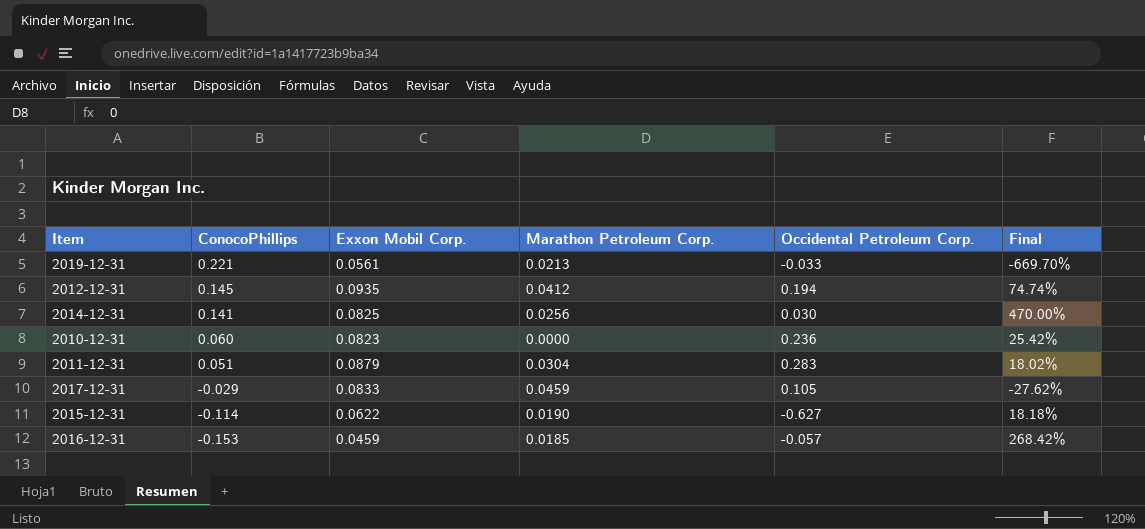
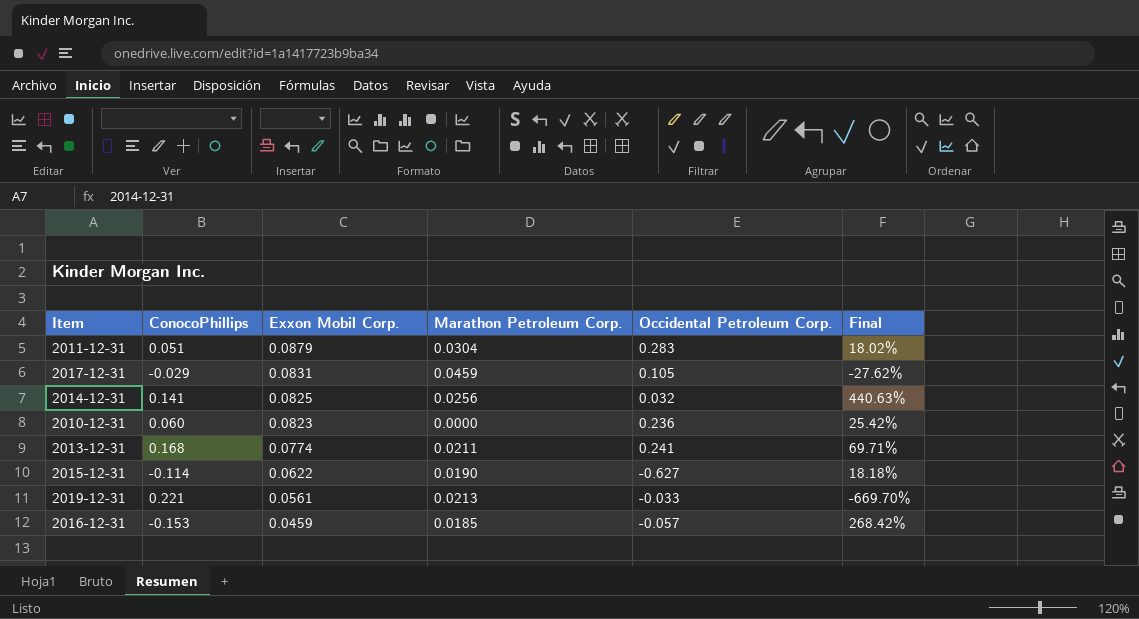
row order: ConocoPhillips descending -> Exxon Mobil Corp. descending
row 2012-12-31: 0.145 | 0.0935 | 0.0412 | 0.194 | 74.74% -> none
2017-12-31 | Exxon Mobil Corp.: 0.0833 -> 0.0831
2014-12-31 | Occidental Petroleum Corp.: 0.030 -> 0.032
2014-12-31 | Final: 470.00% -> 440.63%
row 2013-12-31: none -> 0.168 | 0.0774 | 0.0211 | 0.241 | 69.71%

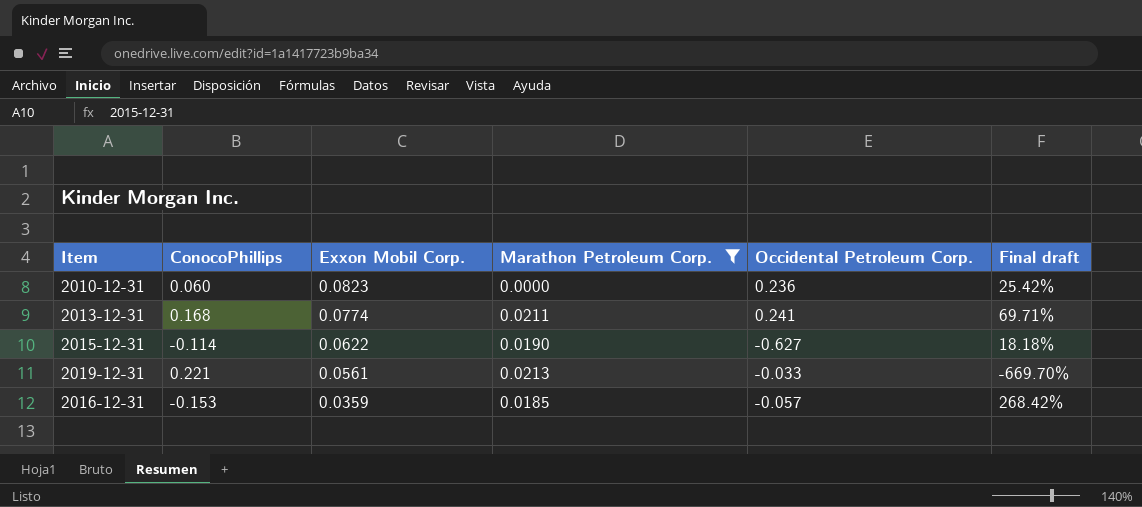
filter: none -> Marathon Petroleum Corp. <= 0.0213
column name: Final -> Final draft
2016-12-31 | Exxon Mobil Corp.: 0.0459 -> 0.0359

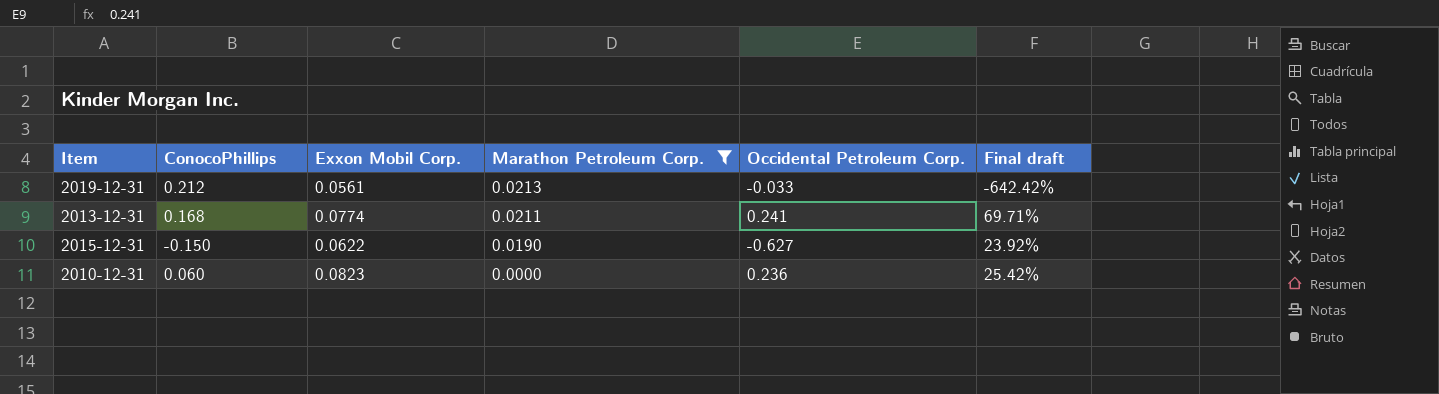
row order: Exxon Mobil Corp. descending -> Marathon Petroleum Corp. descending
row 2016-12-31: -0.153 | 0.0359 | 0.0185 | -0.057 | 268.42% -> none
2019-12-31 | ConocoPhillips: 0.221 -> 0.212
2019-12-31 | Final draft: -669.70% -> -642.42%
2015-12-31 | ConocoPhillips: -0.114 -> -0.150
2015-12-31 | Final draft: 18.18% -> 23.92%

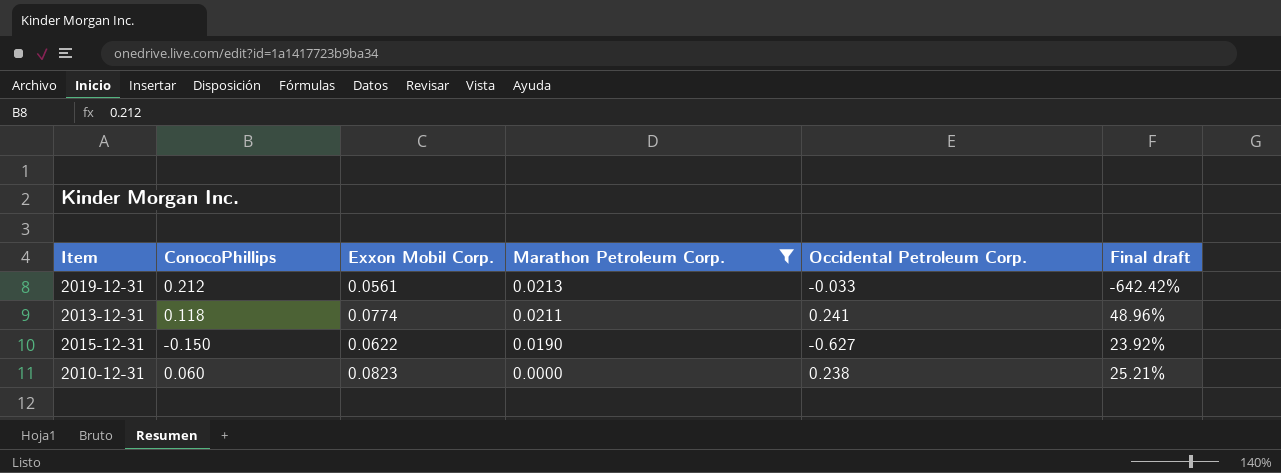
2013-12-31 | ConocoPhillips: 0.168 -> 0.118
2013-12-31 | Final draft: 69.71% -> 48.96%
2010-12-31 | Occidental Petroleum Corp.: 0.236 -> 0.238
2010-12-31 | Final draft: 25.42% -> 25.21%

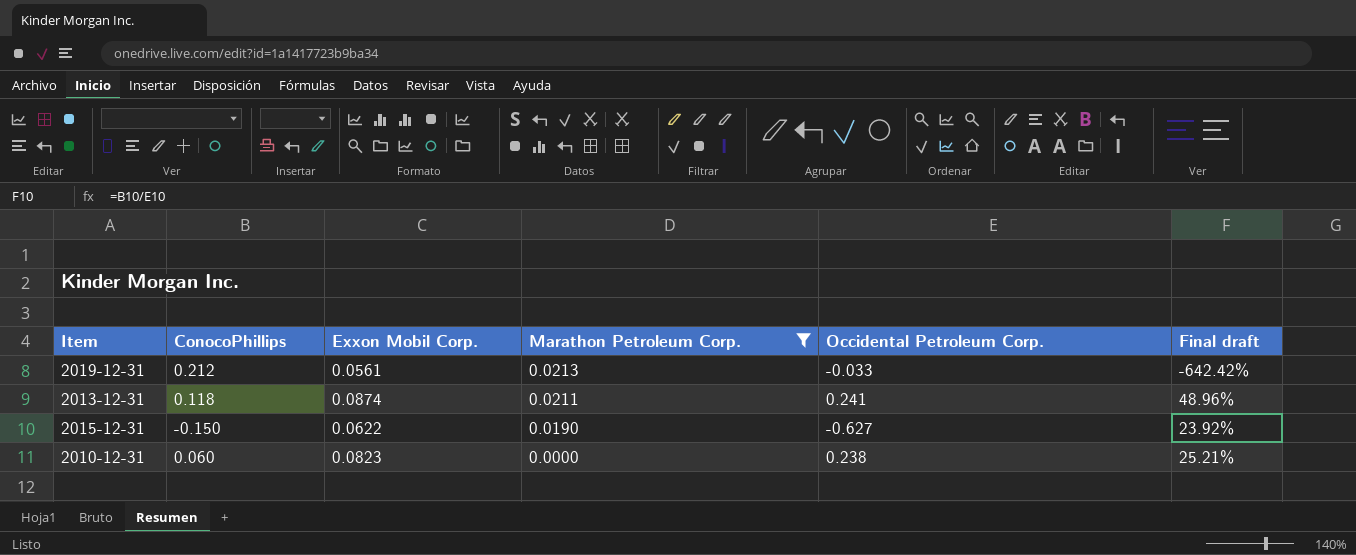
2013-12-31 | Exxon Mobil Corp.: 0.0774 -> 0.0874

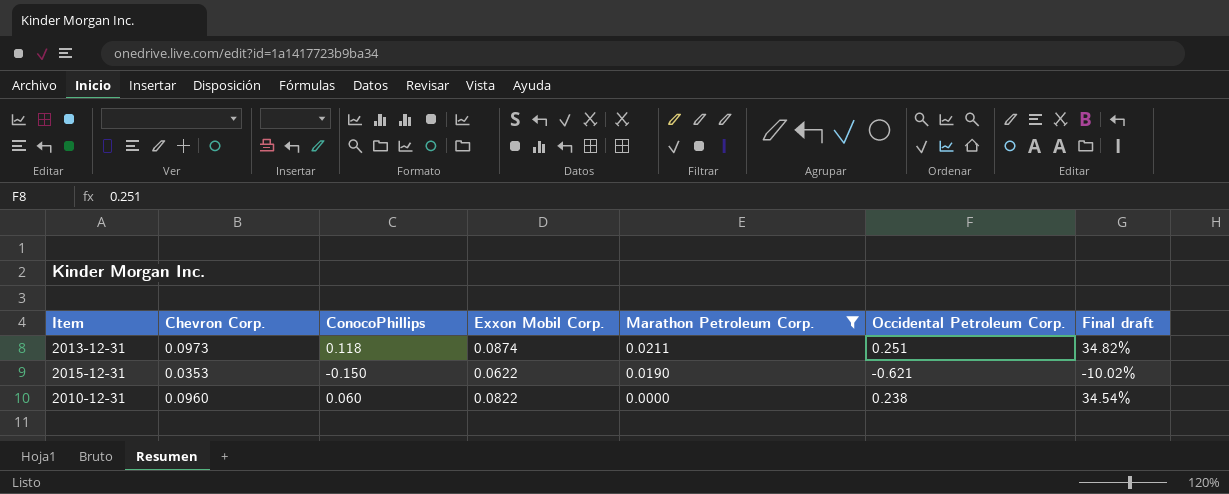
column Chevron Corp. | position: none -> 2
column Final draft | formula: [ConocoPhillips] / [Occidental Petroleum Corp.] -> [Exxon Mobil Corp.] / [Occidental Petroleum Corp.]
row 2019-12-31: 0.212 | 0.0561 | 0.0213 | -0.033 | -642.42% -> none
2013-12-31 | Occidental Petroleum Corp.: 0.241 -> 0.251
2015-12-31 | Occidental Petroleum Corp.: -0.627 -> -0.621
2010-12-31 | Exxon Mobil Corp.: 0.0823 -> 0.0822

